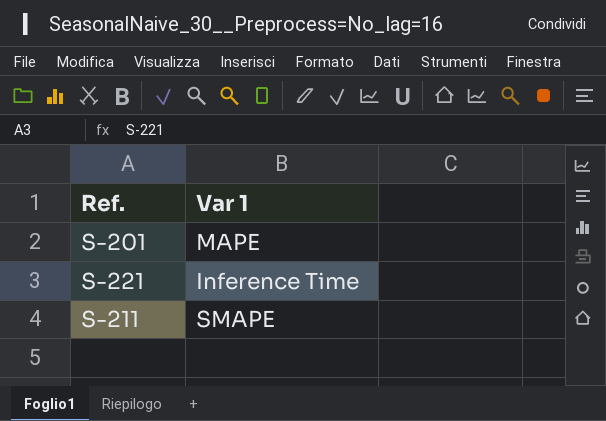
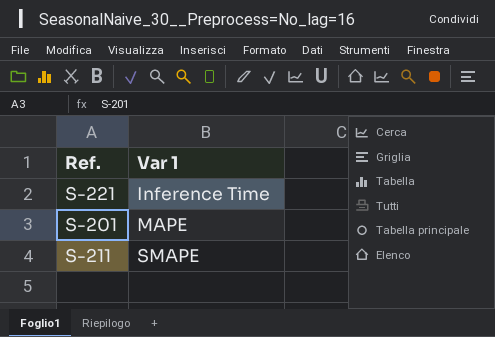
row order: none -> Var 1 ascending

